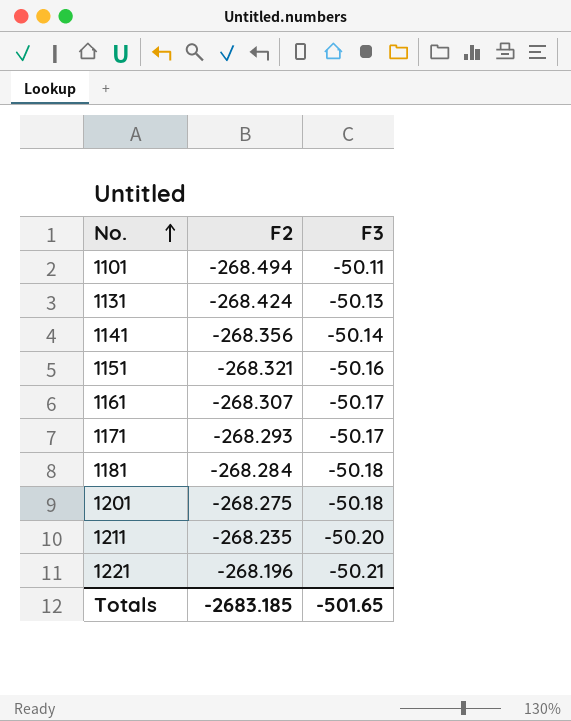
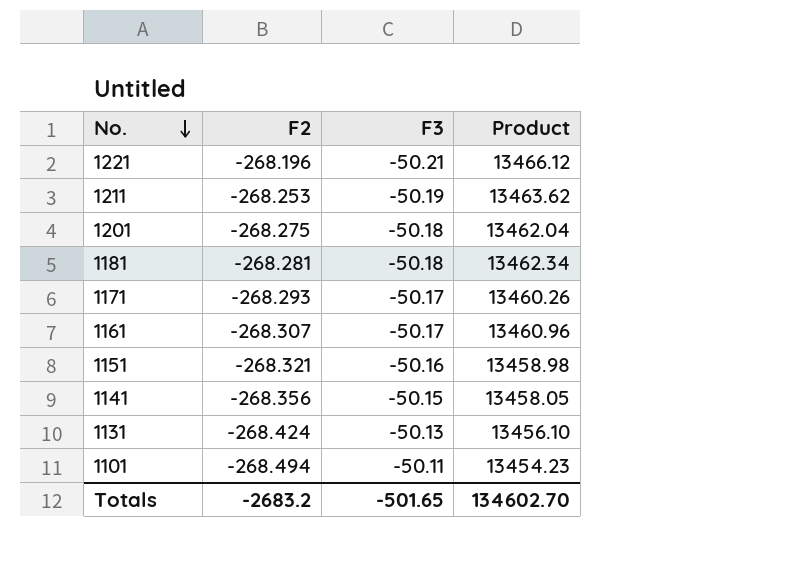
row order: No. ascending -> No. descending
column Product | formula: none -> [F2] * [F3]
1211 | F2: -268.235 -> -268.253
1211 | F3: -50.20 -> -50.19
1181 | F2: -268.284 -> -268.281
1141 | F3: -50.14 -> -50.15
Totals | F2: -2683.185 -> -2683.2

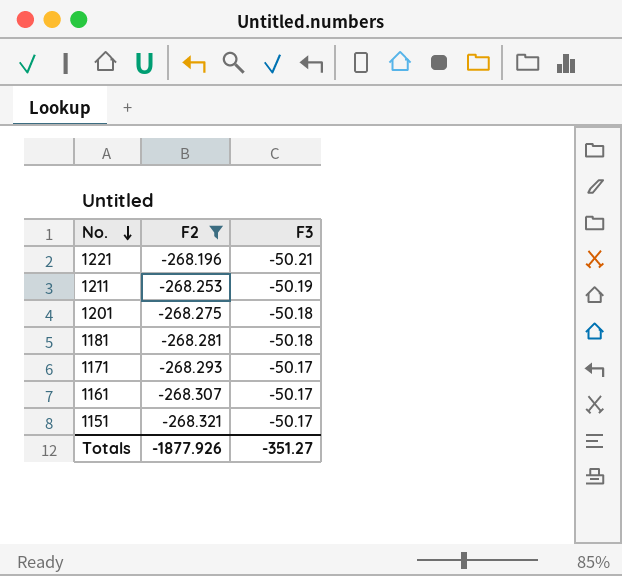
filter: none -> F2 >= -268.321
column Product | formula: [F2] * [F3] -> none
1151 | F3: -50.16 -> -50.17
Totals | F2: -2683.2 -> -1877.926
Totals | F3: -501.65 -> -351.27

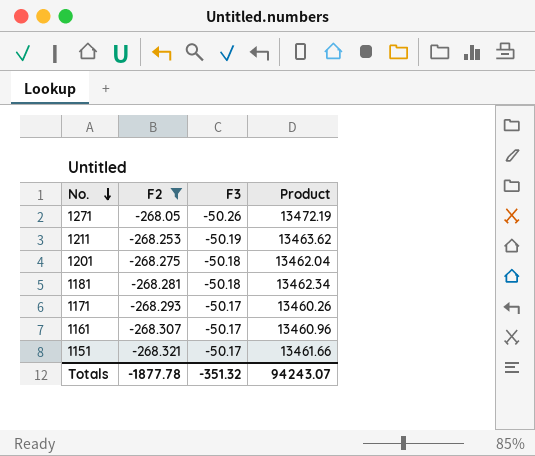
column Product | formula: none -> [F2] * [F3]
row 1221: -268.196 | -50.21 -> none
row 1271: none -> -268.05 | -50.26 | 13472.19
Totals | F2: -1877.926 -> -1877.78
Totals | F3: -351.27 -> -351.32

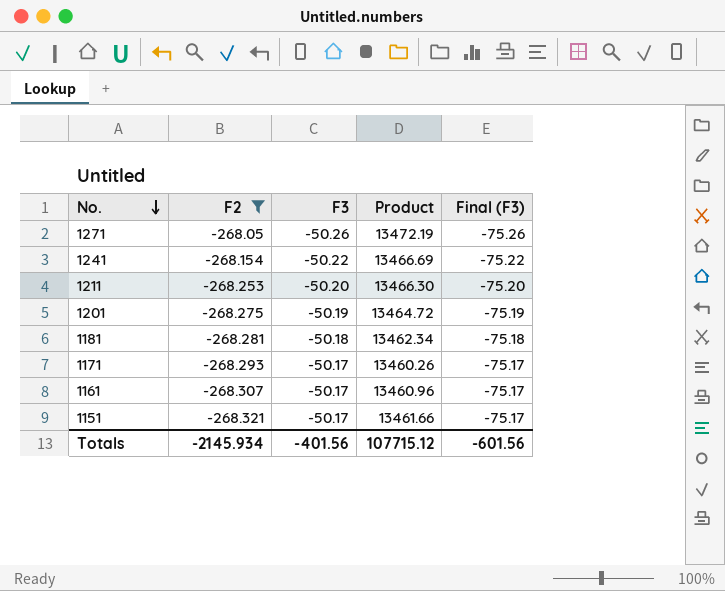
column Final (F3) | formula: none -> [F3] - 25
row 1241: none -> -268.154 | -50.22 | 13466.69 | -75.22
1211 | F3: -50.19 -> -50.20
1211 | Product: 13463.62 -> 13466.30
1201 | F3: -50.18 -> -50.19
1201 | Product: 13462.04 -> 13464.72
Totals | F2: -1877.78 -> -2145.934
Totals | F3: -351.32 -> -401.56
Totals | Product: 94243.07 -> 107715.12

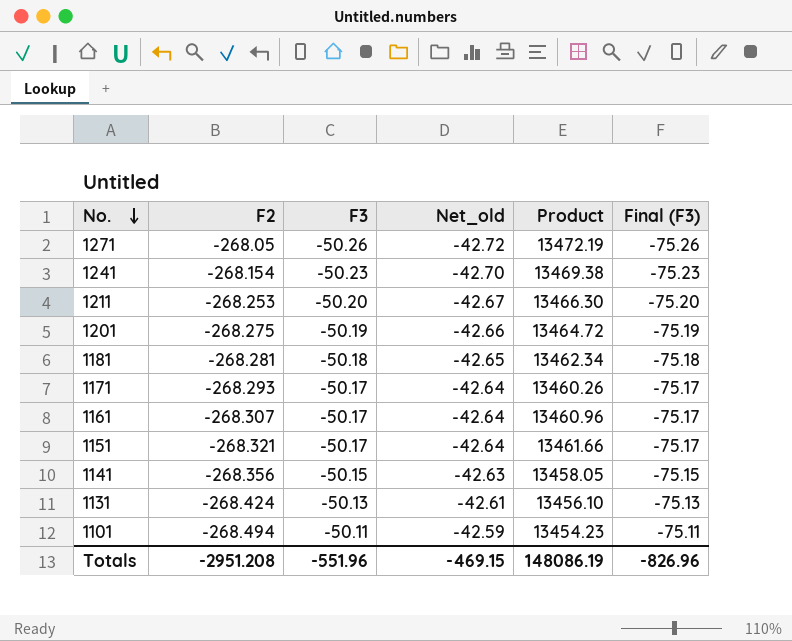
filter: F2 >= -268.321 -> none
column Net_old | formula: none -> [F3] * 0.85
1241 | F3: -50.22 -> -50.23
1241 | Product: 13466.69 -> 13469.38
1241 | Final (F3): -75.22 -> -75.23
Totals | F2: -2145.934 -> -2951.208
Totals | F3: -401.56 -> -551.96
Totals | Product: 107715.12 -> 148086.19
Totals | Final (F3): -601.56 -> -826.96

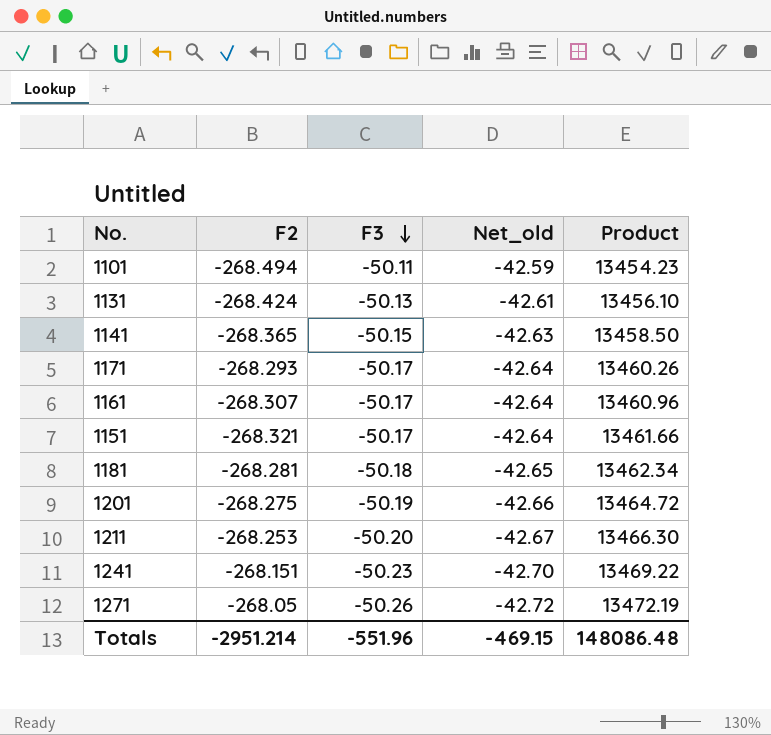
row order: No. descending -> F3 descending
column Final (F3) | formula: [F3] - 25 -> none
1141 | F2: -268.356 -> -268.365
1141 | Product: 13458.05 -> 13458.50
1241 | F2: -268.154 -> -268.151
1241 | Product: 13469.38 -> 13469.22
Totals | F2: -2951.208 -> -2951.214
Totals | Product: 148086.19 -> 148086.48

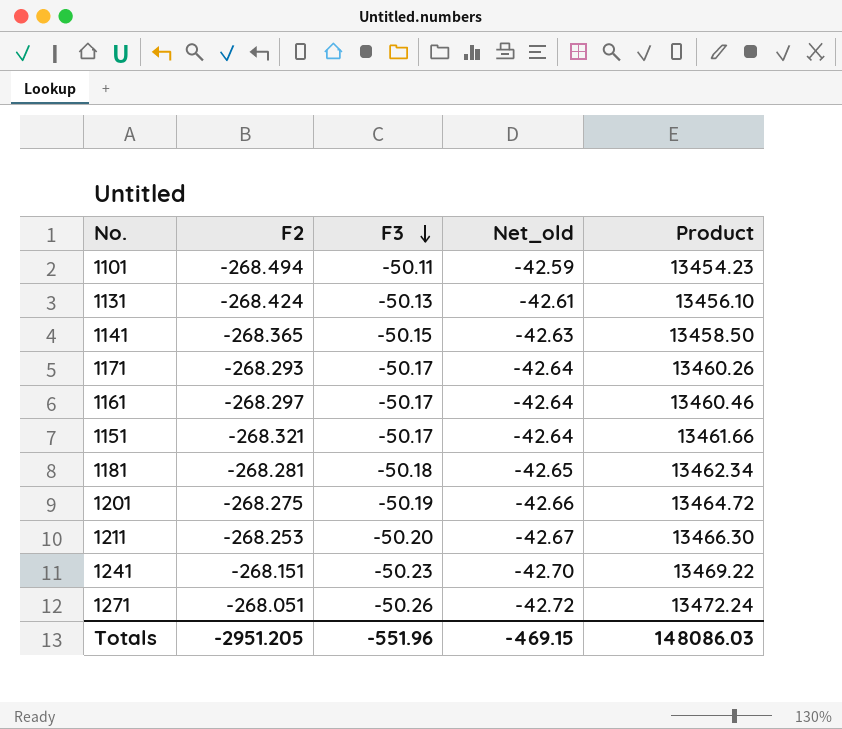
1161 | F2: -268.307 -> -268.297
1161 | Product: 13460.96 -> 13460.46
1271 | F2: -268.05 -> -268.051
1271 | Product: 13472.19 -> 13472.24
Totals | F2: -2951.214 -> -2951.205
Totals | Product: 148086.48 -> 148086.03

